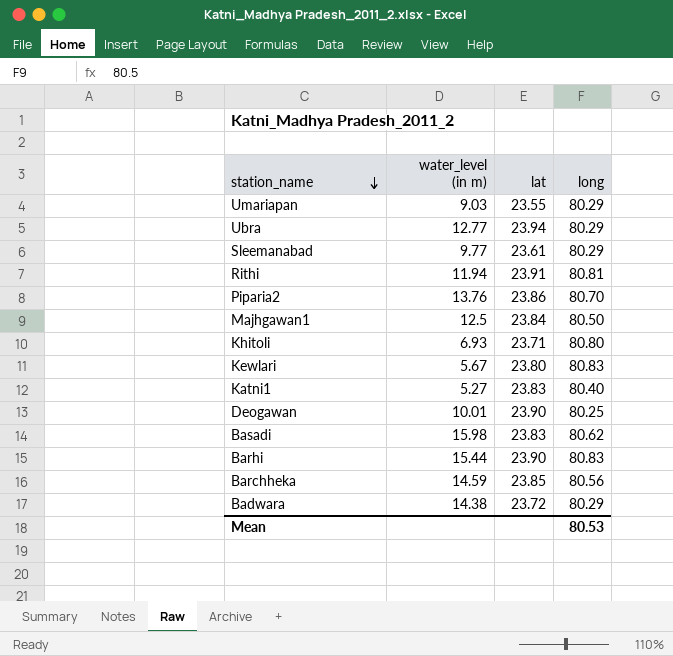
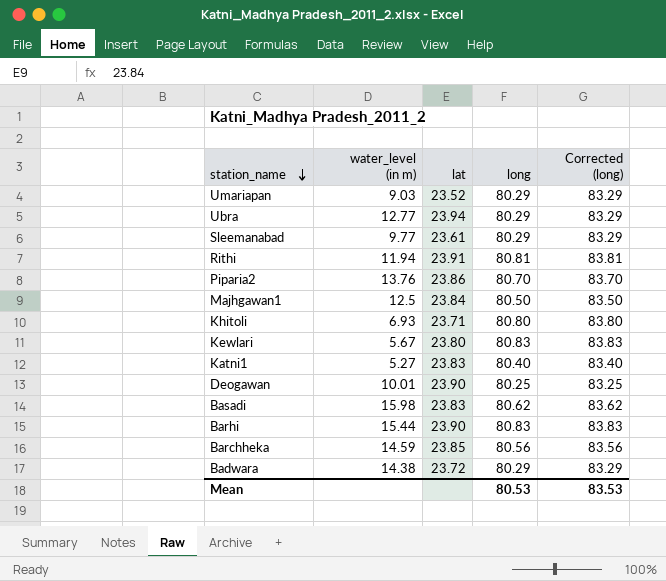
column Corrected (long) | formula: none -> [long] + 3
Umariapan | lat: 23.55 -> 23.52

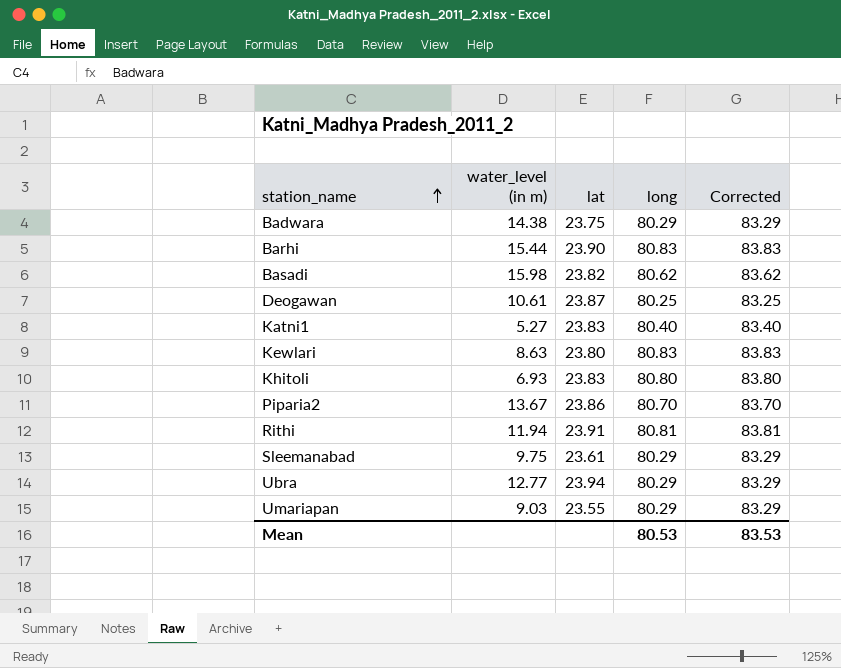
row order: station_name descending -> station_name ascending
column name: Corrected (long) -> Corrected
row Majhgawan1: 12.5 | 23.84 | 80.50 | 83.50 -> none
row Barchheka: 14.59 | 23.85 | 80.56 | 83.56 -> none
Badwara | lat: 23.72 -> 23.75
Basadi | lat: 23.83 -> 23.82
Deogawan | water_level (in m): 10.01 -> 10.61
Deogawan | lat: 23.90 -> 23.87
Kewlari | water_level (in m): 5.67 -> 8.63
Khitoli | lat: 23.71 -> 23.83
Piparia2 | water_level (in m): 13.76 -> 13.67
Sleemanabad | water_level (in m): 9.77 -> 9.75
Umariapan | lat: 23.52 -> 23.55

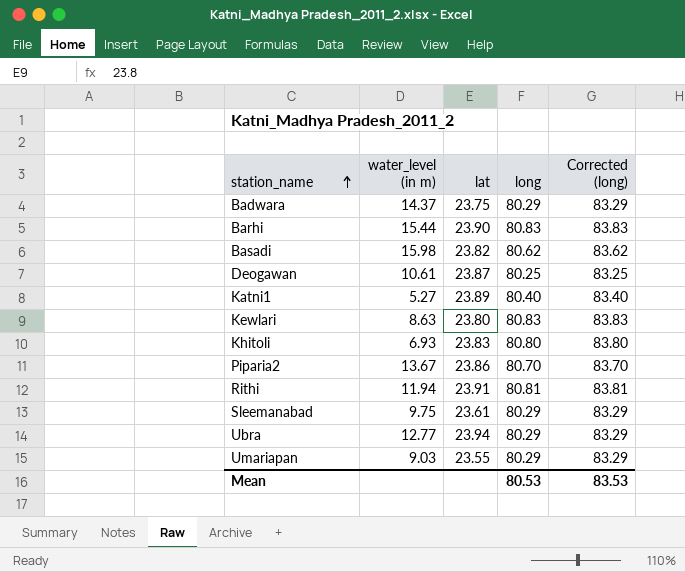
column name: Corrected -> Corrected (long)
Badwara | water_level (in m): 14.38 -> 14.37
Katni1 | lat: 23.83 -> 23.89

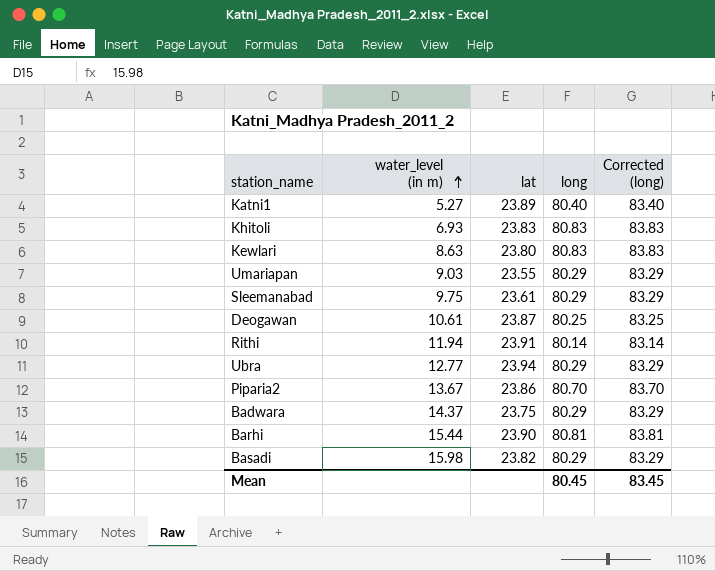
row order: station_name ascending -> water_level (in m) ascending
Khitoli | long: 80.80 -> 80.83
Khitoli | Corrected (long): 83.80 -> 83.83
Rithi | long: 80.81 -> 80.14
Rithi | Corrected (long): 83.81 -> 83.14
Barhi | long: 80.83 -> 80.81
Barhi | Corrected (long): 83.83 -> 83.81
Basadi | long: 80.62 -> 80.29
Basadi | Corrected (long): 83.62 -> 83.29
Mean | long: 80.53 -> 80.45
Mean | Corrected (long): 83.53 -> 83.45

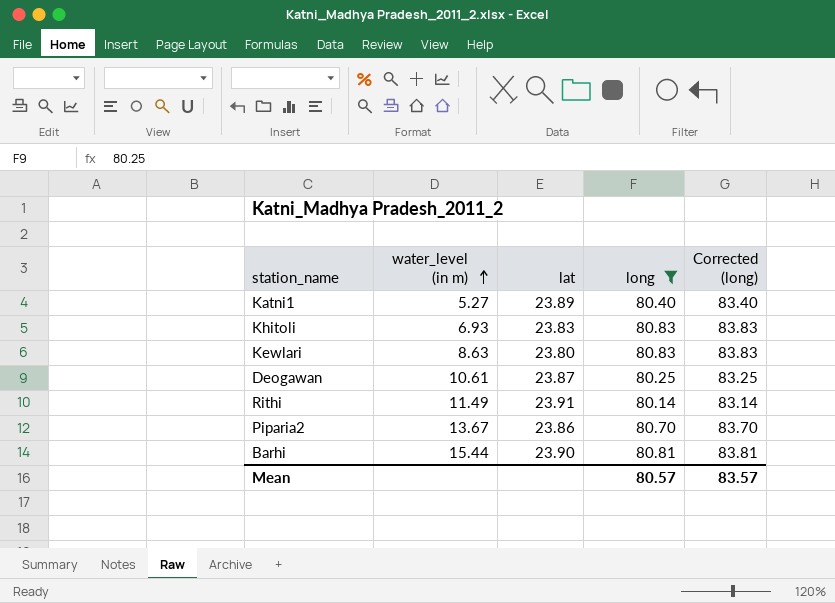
filter: none -> long != 80.29
Rithi | water_level (in m): 11.94 -> 11.49
Mean | long: 80.45 -> 80.57
Mean | Corrected (long): 83.45 -> 83.57

